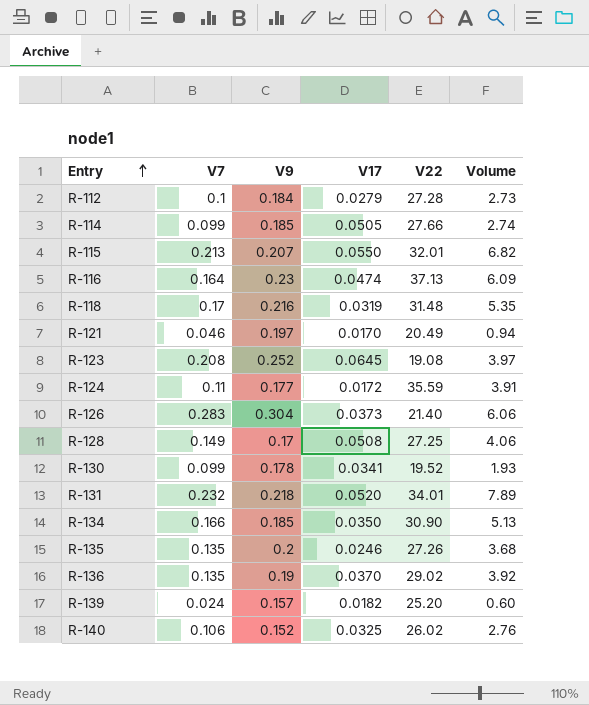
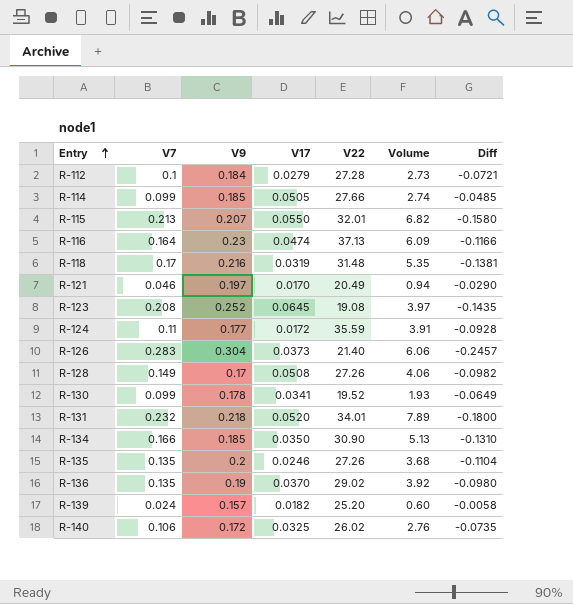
column Diff | formula: none -> [V17] - [V7]
R-128 | V22: 27.25 -> 27.26
R-140 | V9: 0.152 -> 0.172

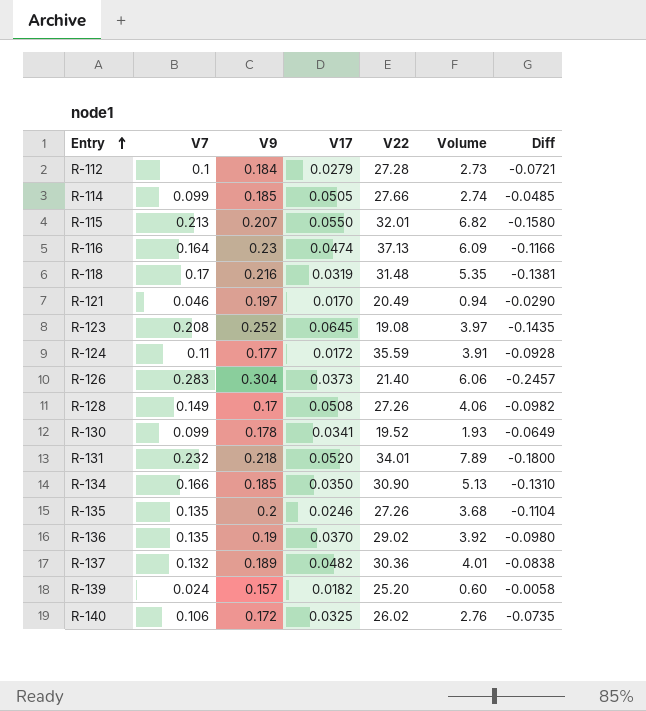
row R-137: none -> 0.132 | 0.189 | 0.0482 | 30.36 | 4.01 | -0.0838

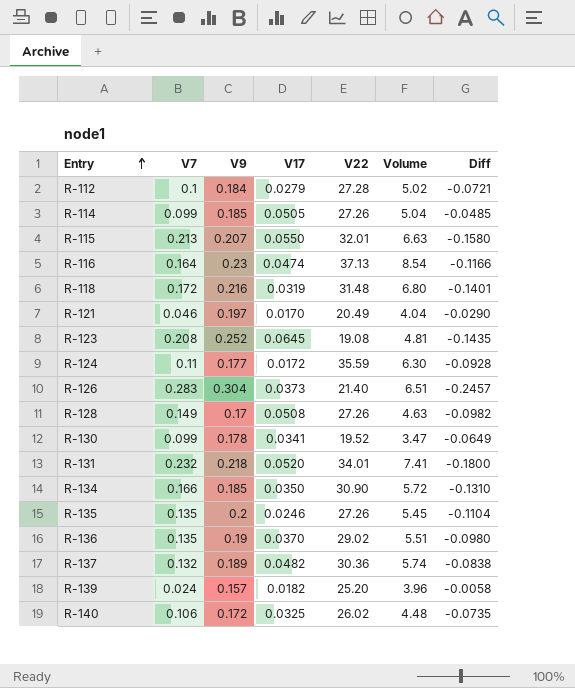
column Volume | formula: [V7] * [V22] -> [V9] * [V22]
R-114 | V22: 27.66 -> 27.26
R-118 | V7: 0.17 -> 0.172
R-118 | Diff: -0.1381 -> -0.1401

